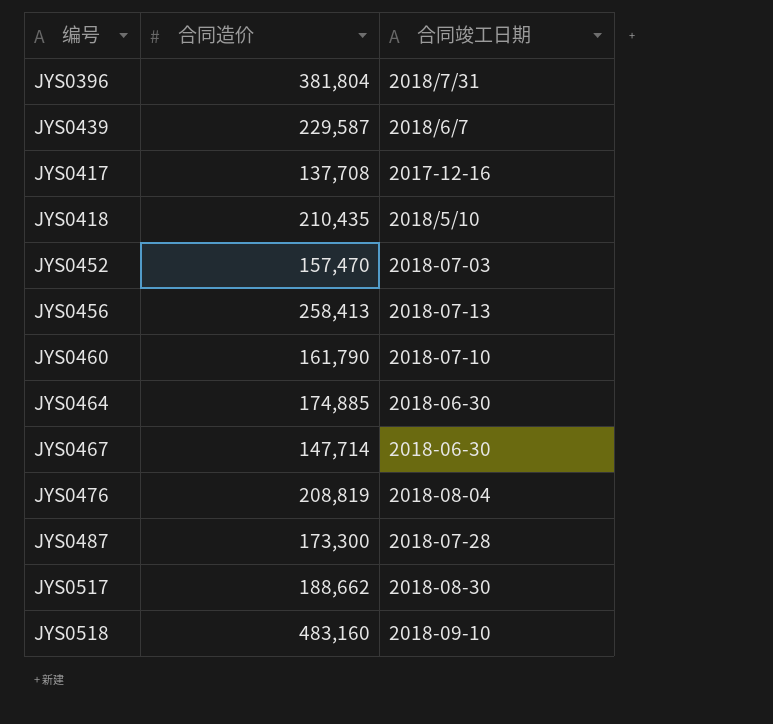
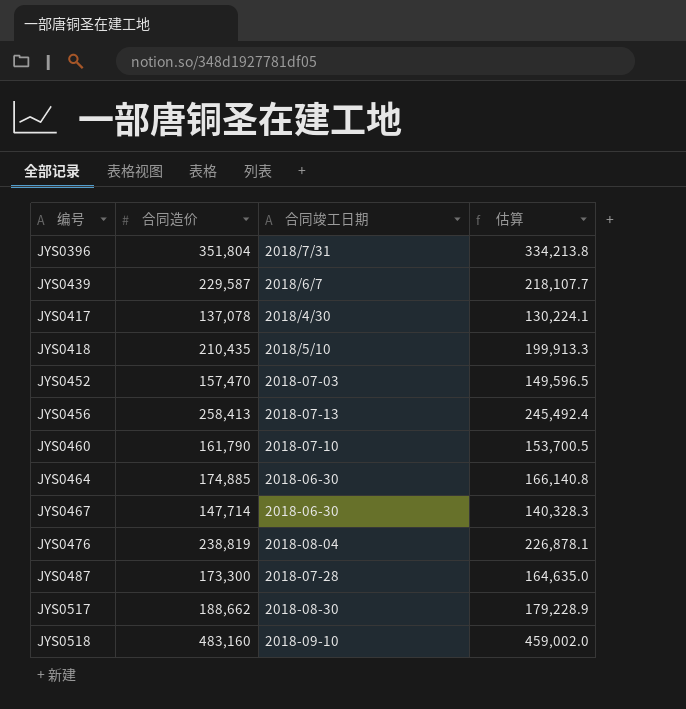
column 估算 | formula: none -> [合同造价] * 0.95
JYS0396 | 合同造价: 381,804 -> 351,804
JYS0417 | 合同造价: 137,708 -> 137,078
JYS0417 | 合同竣工日期: 2017-12-16 -> 2018/4/30
JYS0476 | 合同造价: 208,819 -> 238,819

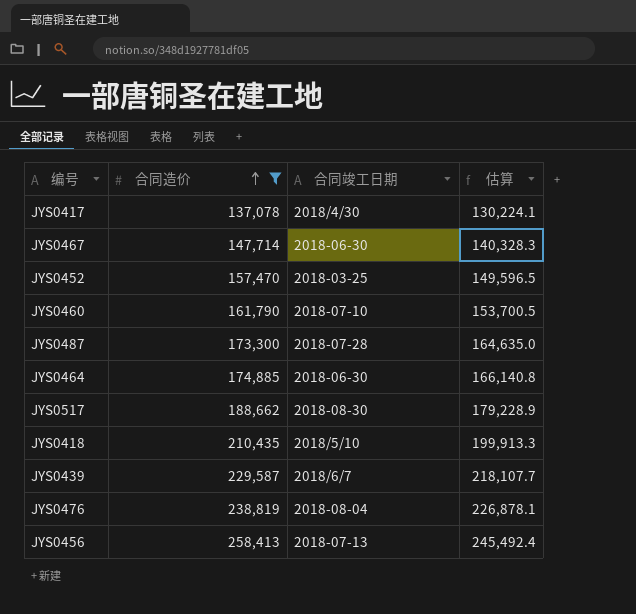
filter: none -> 合同造价 <= 258,413
row order: none -> 合同造价 ascending
JYS0452 | 合同竣工日期: 2018-07-03 -> 2018-03-25

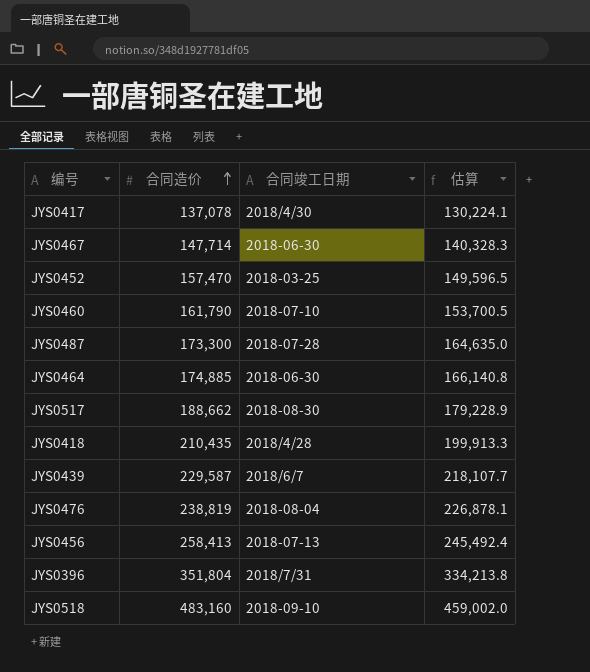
filter: 合同造价 <= 258,413 -> none
JYS0418 | 合同竣工日期: 2018/5/10 -> 2018/4/28

